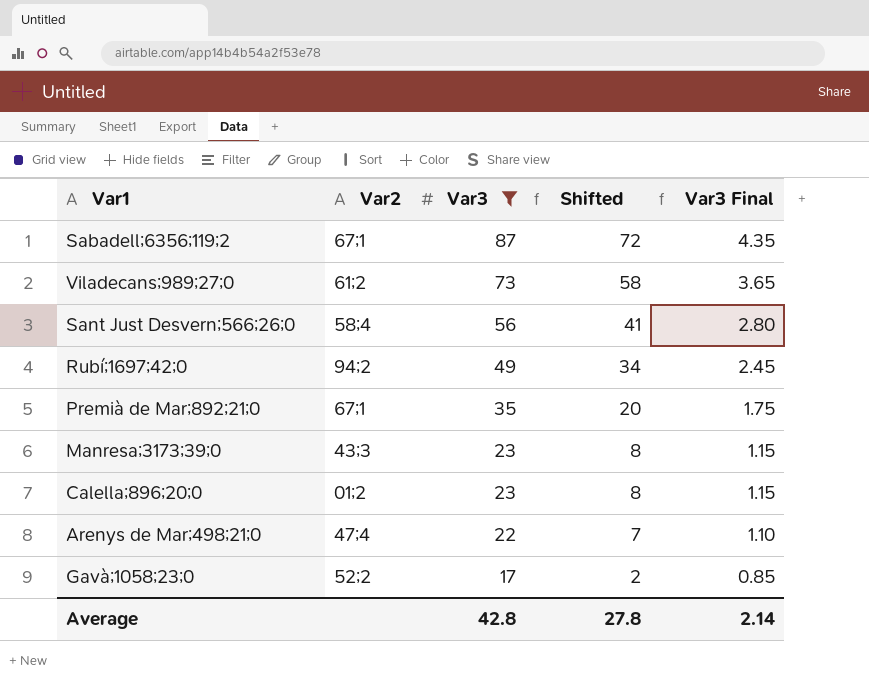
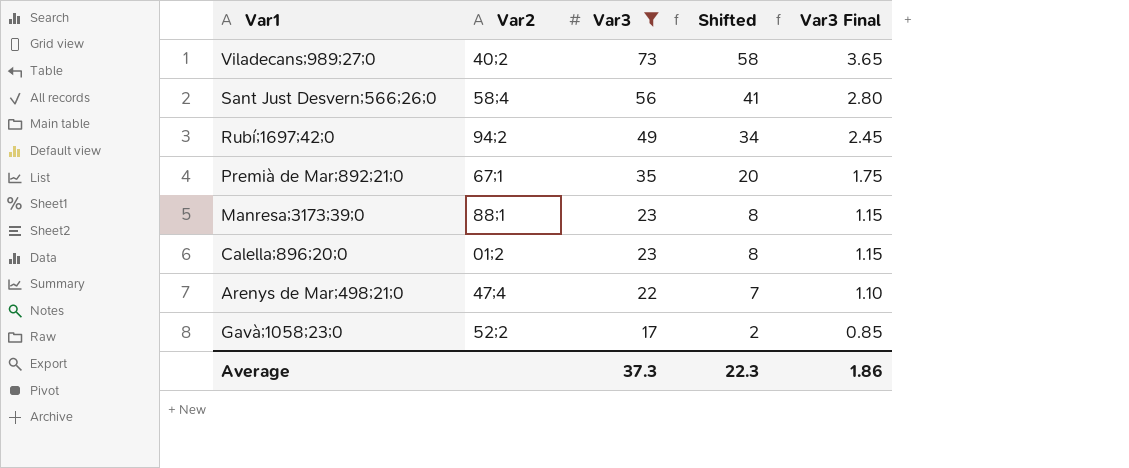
row Sabadell;6356;119;2: 67;1 | 87 | 72 | 4.35 -> none
Viladecans;989;27;0 | Var2: 61;2 -> 40;2
Manresa;3173;39;0 | Var2: 43;3 -> 88;1
Average | Var3: 42.8 -> 37.3
Average | Shifted: 27.8 -> 22.3
Average | Var3 Final: 2.14 -> 1.86

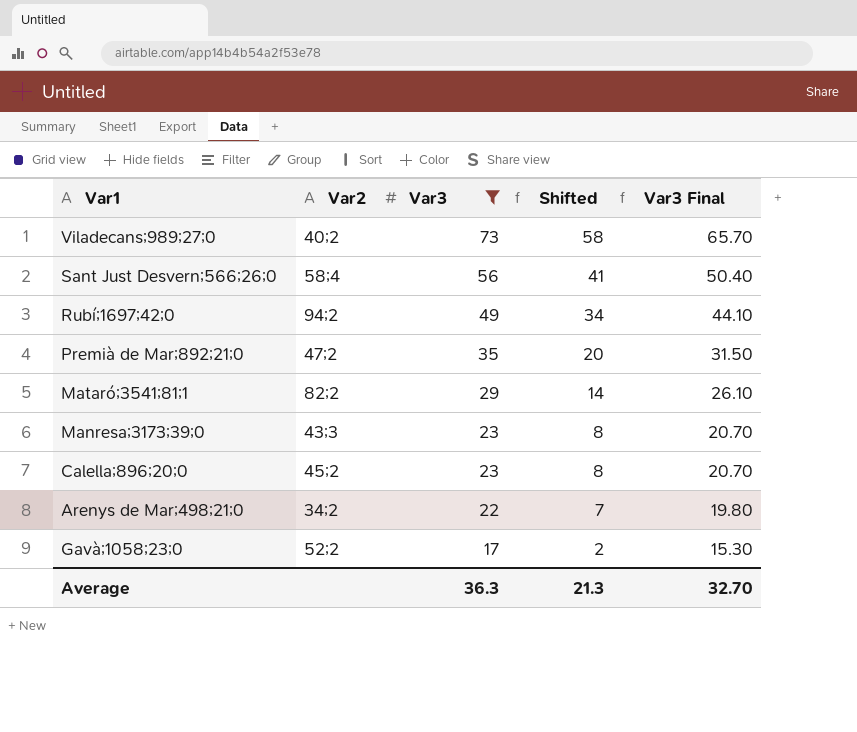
column Var3 Final | formula: [Var3] * 0.05 -> [Var3] * 0.9
Premià de Mar;892;21;0 | Var2: 67;1 -> 47;2
row Mataró;3541;81;1: none -> 82;2 | 29 | 14 | 26.10
Manresa;3173;39;0 | Var2: 88;1 -> 43;3
Calella;896;20;0 | Var2: 01;2 -> 45;2
Arenys de Mar;498;21;0 | Var2: 47;4 -> 34;2
Average | Var3: 37.3 -> 36.3
Average | Shifted: 22.3 -> 21.3
Average | Var3 Final: 1.86 -> 32.70

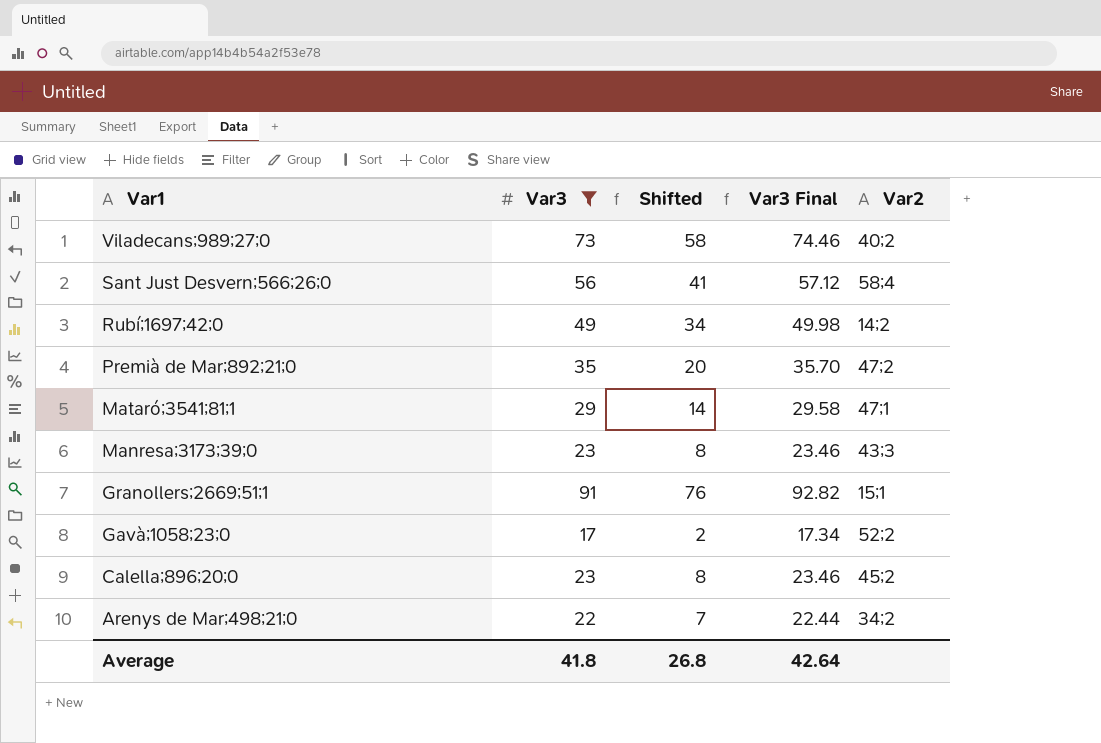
row order: Var3 descending -> Var1 descending
column Var3 Final | formula: [Var3] * 0.9 -> [Var3] * 1.02
column Var2 | position: 2 -> 5
Rubí;1697;42;0 | Var2: 94;2 -> 14;2
Mataró;3541;81;1 | Var2: 82;2 -> 47;1
row Granollers;2669;51;1: none -> 91 | 76 | 92.82 | 15;1
Average | Var3: 36.3 -> 41.8
Average | Shifted: 21.3 -> 26.8
Average | Var3 Final: 32.70 -> 42.64

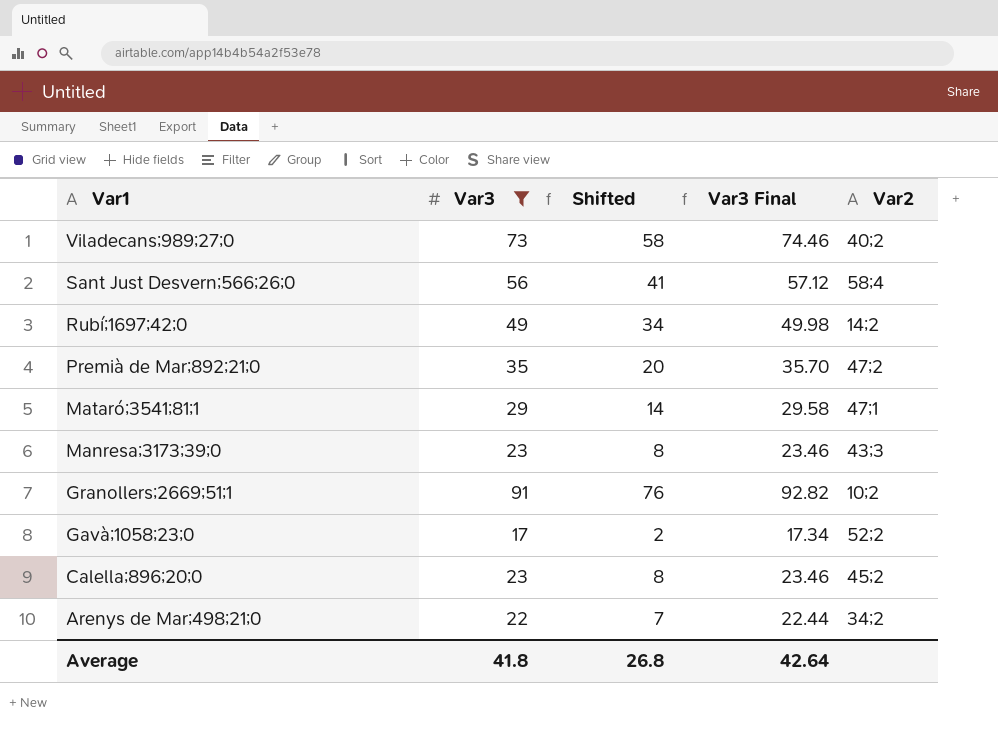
Granollers;2669;51;1 | Var2: 15;1 -> 10;2

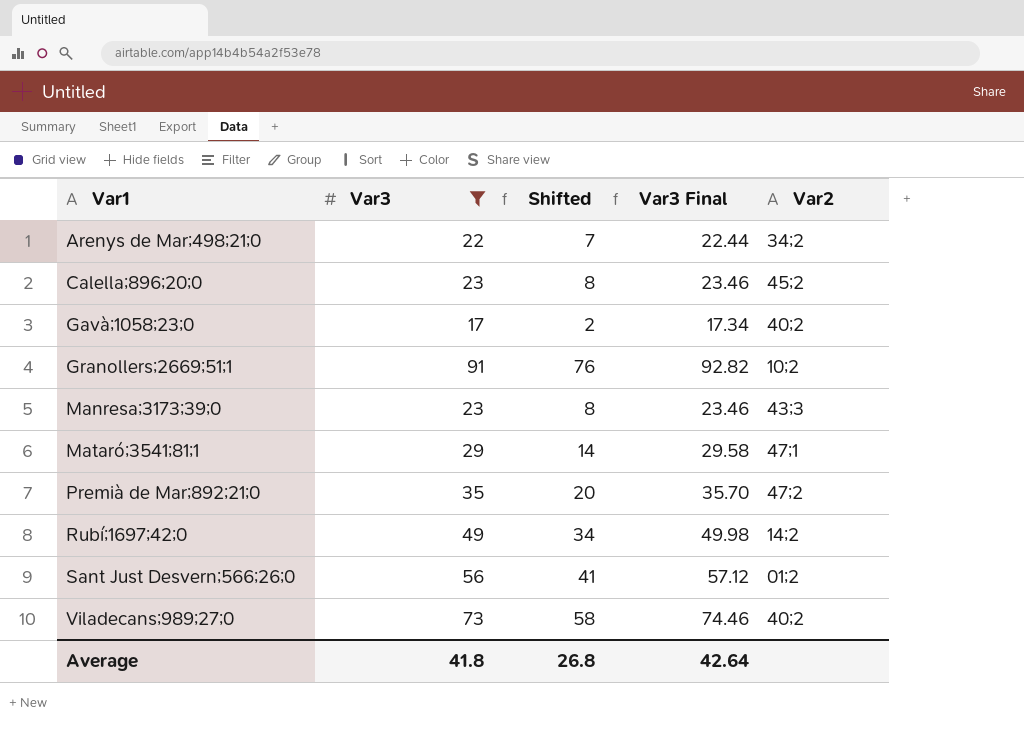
row order: Var1 descending -> Var1 ascending
Gavà;1058;23;0 | Var2: 52;2 -> 40;2
Sant Just Desvern;566;26;0 | Var2: 58;4 -> 01;2

